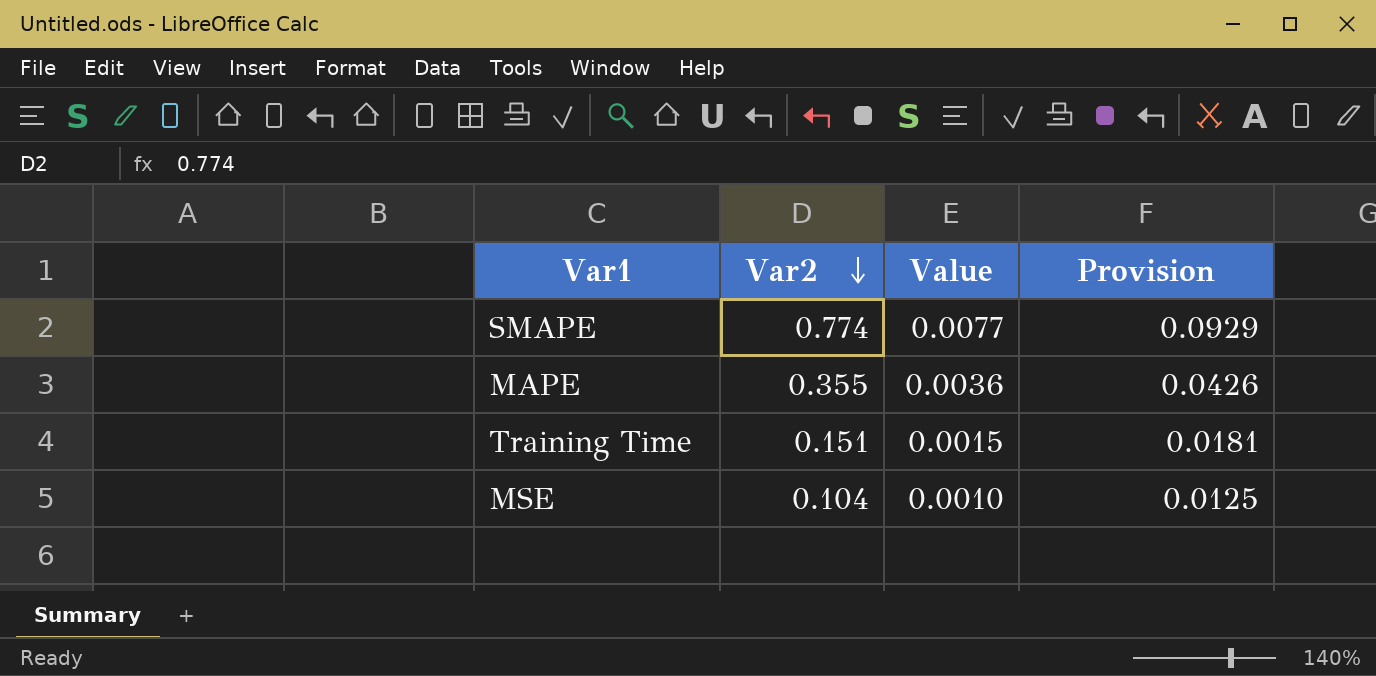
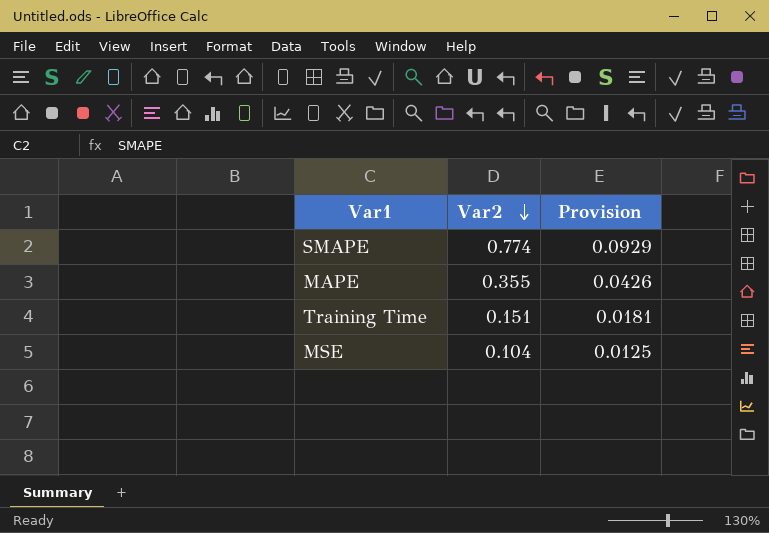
column Value | formula: [Var2] * 0.01 -> none

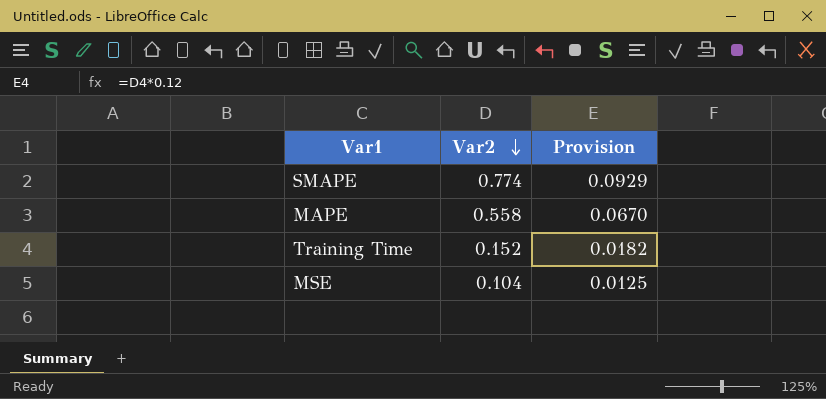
MAPE | Var2: 0.355 -> 0.558
MAPE | Provision: 0.0426 -> 0.0670
Training Time | Var2: 0.151 -> 0.152
Training Time | Provision: 0.0181 -> 0.0182

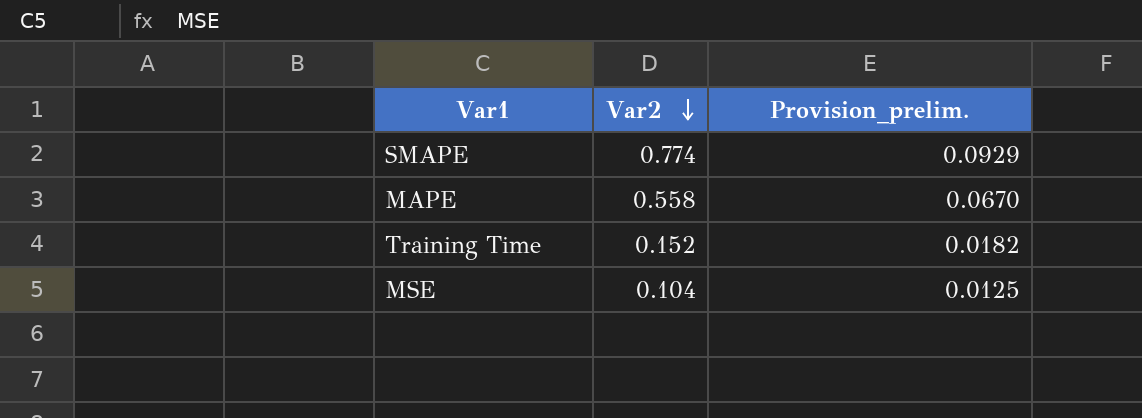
column name: Provision -> Provision_prelim.

